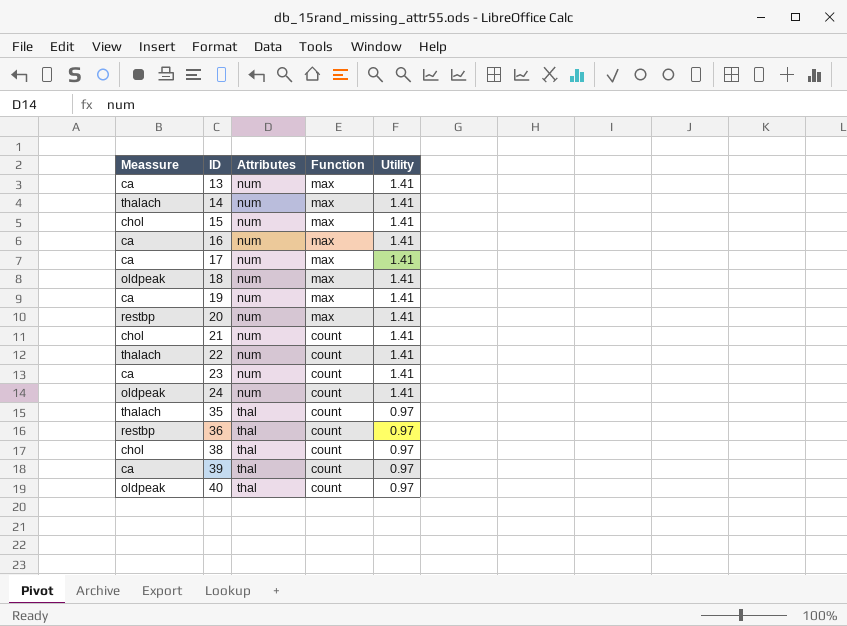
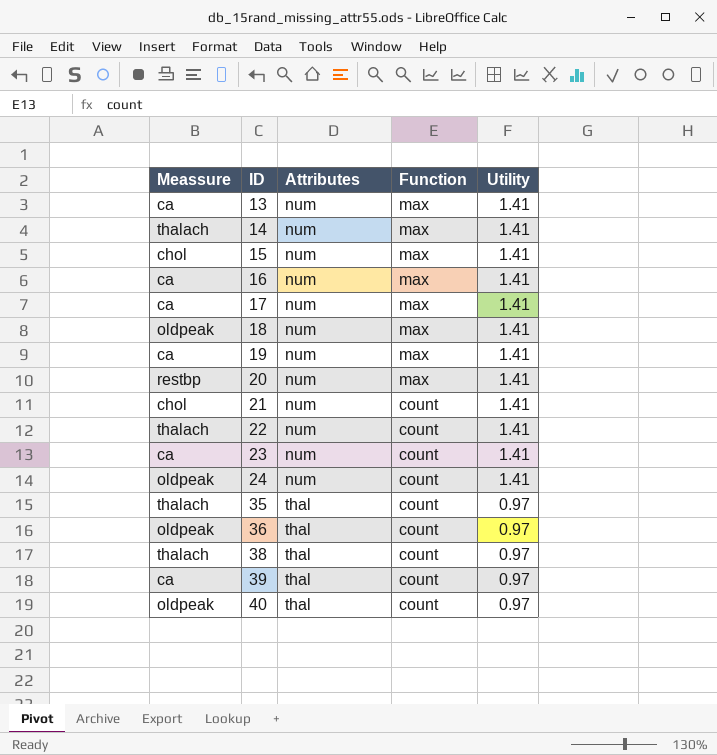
36 | Meassure: restbp -> oldpeak
38 | Meassure: chol -> thalach

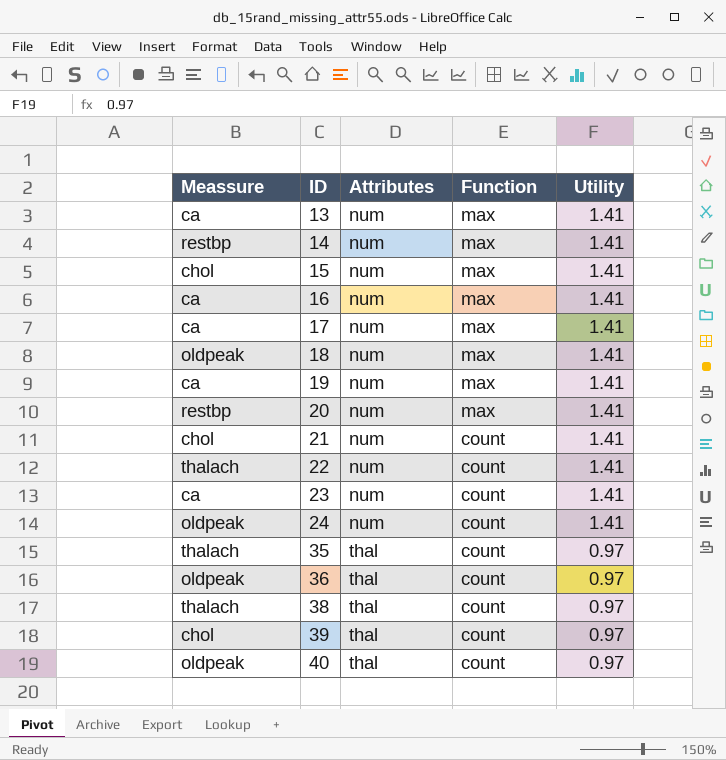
14 | Meassure: thalach -> restbp
39 | Meassure: ca -> chol

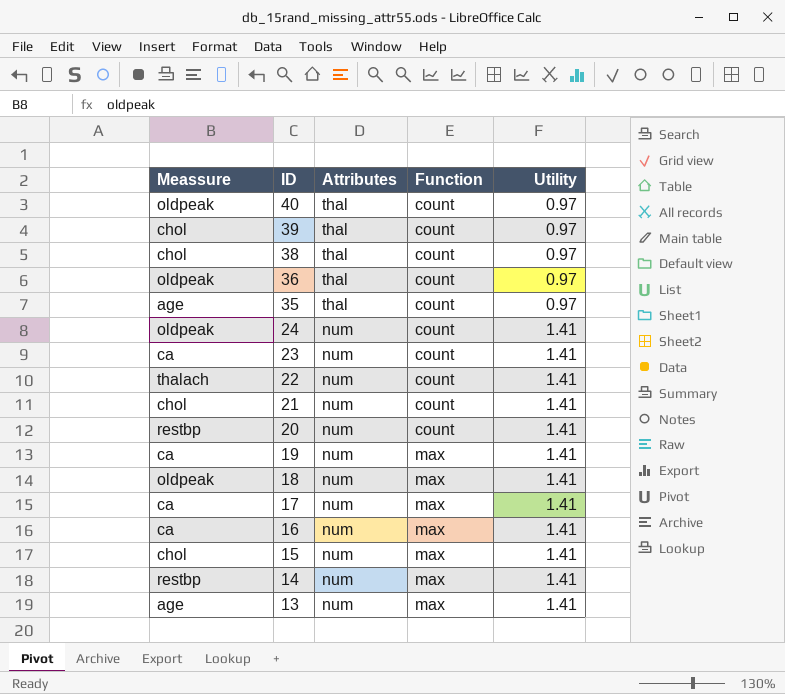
row order: ID ascending -> ID descending
38 | Meassure: thalach -> chol
35 | Meassure: thalach -> age
20 | Function: max -> count
13 | Meassure: ca -> age

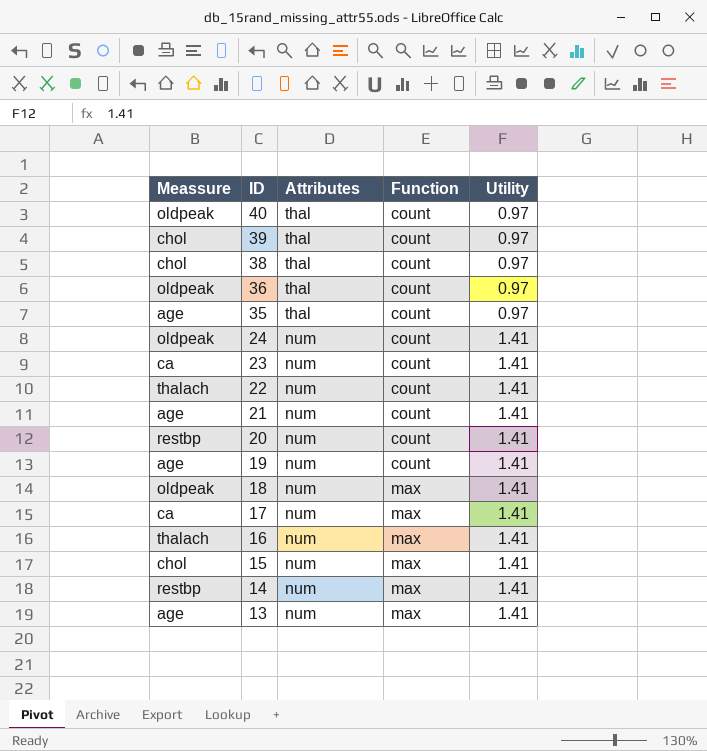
21 | Meassure: chol -> age
19 | Meassure: ca -> age
19 | Function: max -> count
16 | Meassure: ca -> thalach

